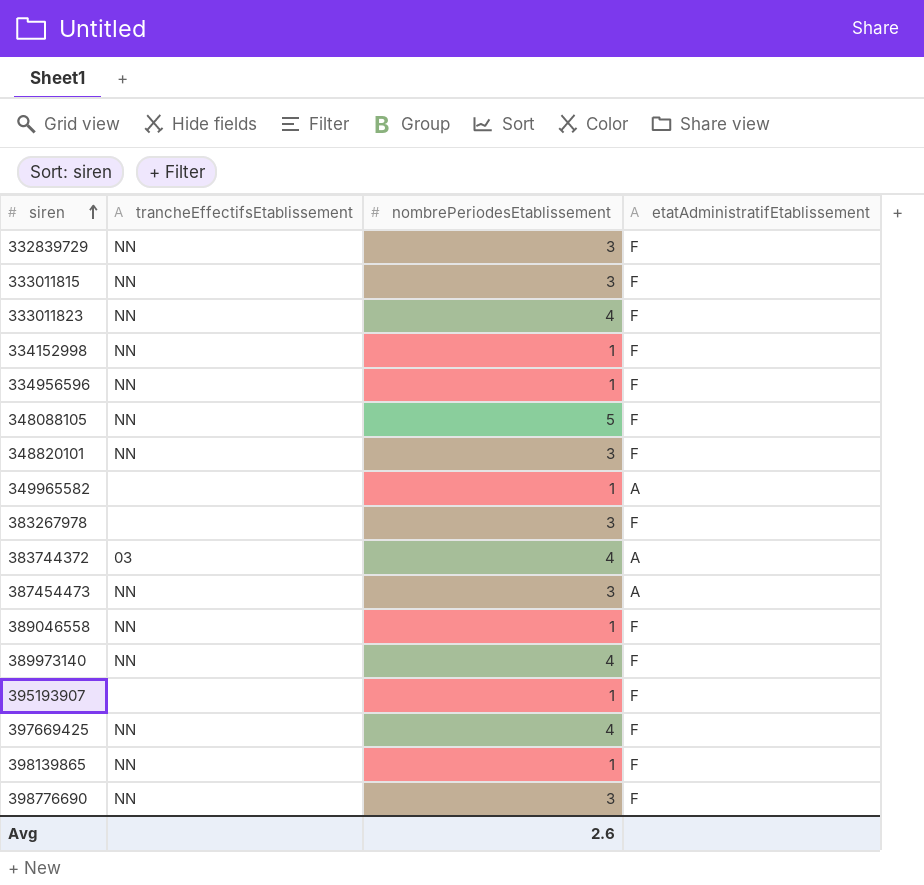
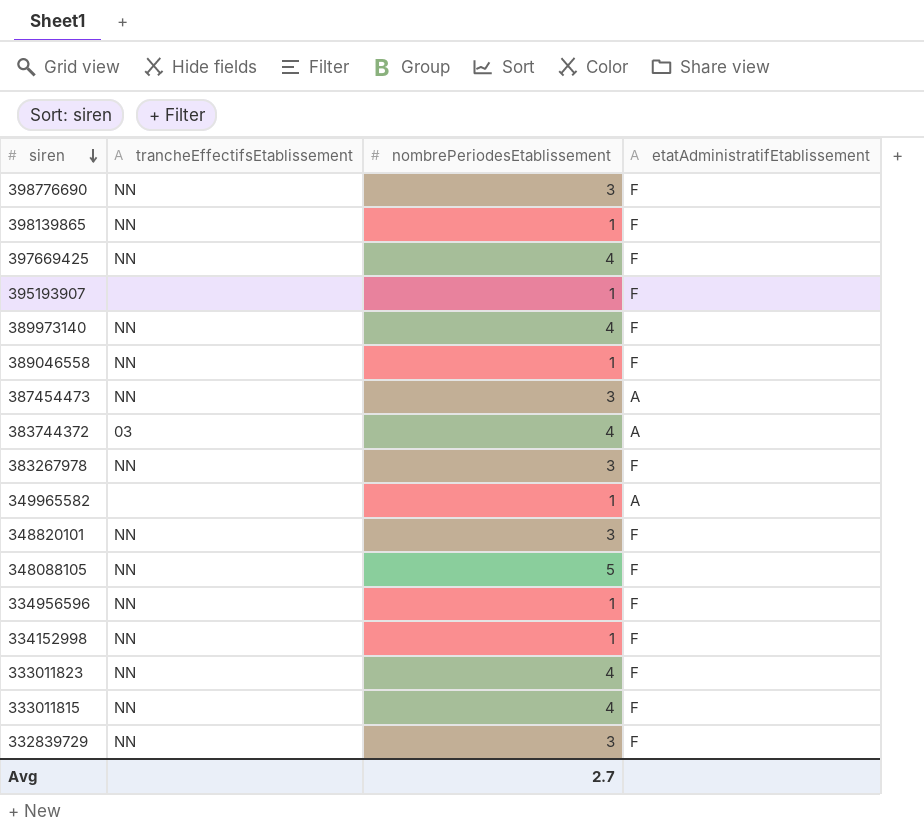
row order: siren ascending -> siren descending
383267978 | trancheEffectifsEtablissement: none -> NN
333011815 | nombrePeriodesEtablissement: 3 -> 4
Avg | nombrePeriodesEtablissement: 2.6 -> 2.7

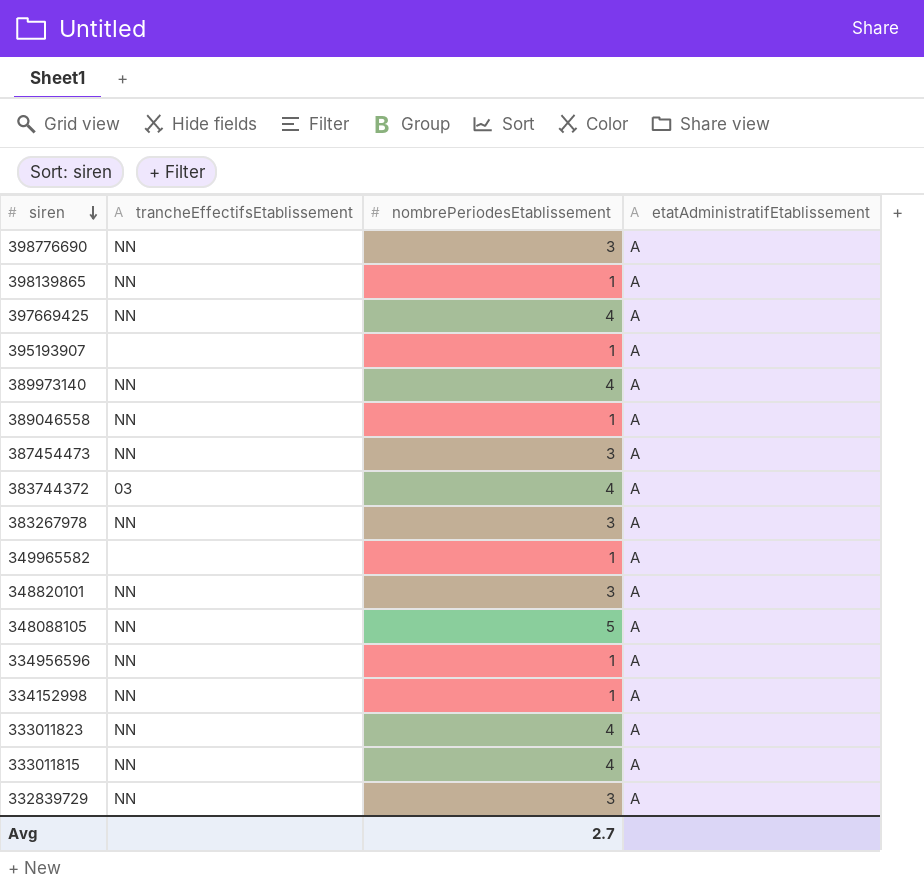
398776690 | etatAdministratifEtablissement: F -> A
398139865 | etatAdministratifEtablissement: F -> A
397669425 | etatAdministratifEtablissement: F -> A
395193907 | etatAdministratifEtablissement: F -> A
389973140 | etatAdministratifEtablissement: F -> A
389046558 | etatAdministratifEtablissement: F -> A
383267978 | etatAdministratifEtablissement: F -> A
348820101 | etatAdministratifEtablissement: F -> A
348088105 | etatAdministratifEtablissement: F -> A
334956596 | etatAdministratifEtablissement: F -> A
334152998 | etatAdministratifEtablissement: F -> A
333011823 | etatAdministratifEtablissement: F -> A
333011815 | etatAdministratifEtablissement: F -> A
332839729 | etatAdministratifEtablissement: F -> A

